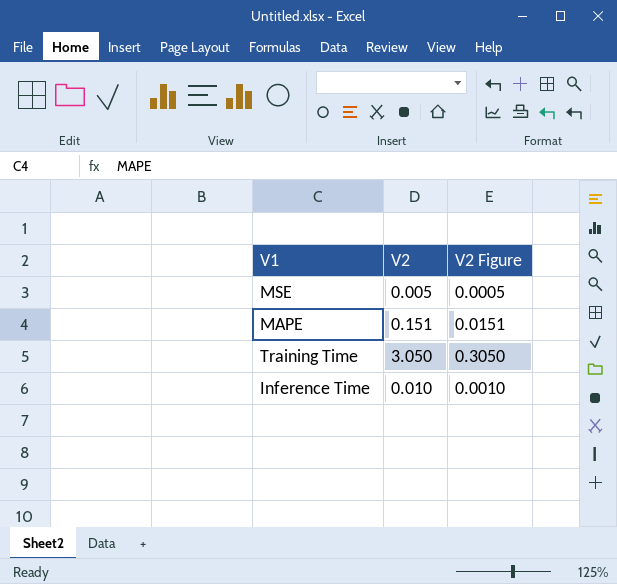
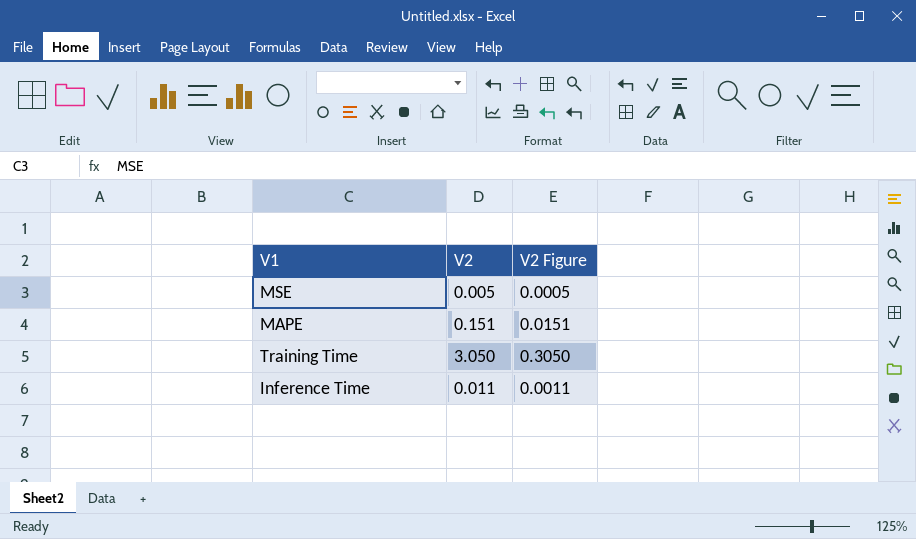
Inference Time | V2: 0.010 -> 0.011
Inference Time | V2 Figure: 0.0010 -> 0.0011

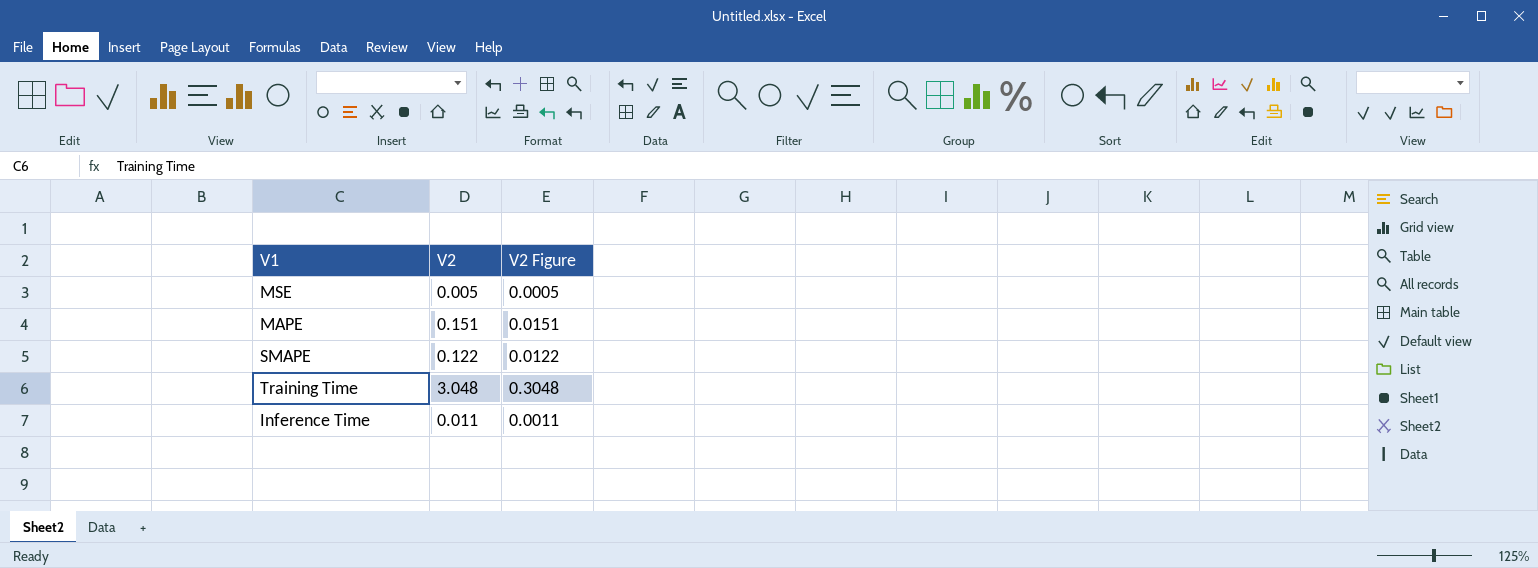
row SMAPE: none -> 0.122 | 0.0122
Training Time | V2: 3.050 -> 3.048
Training Time | V2 Figure: 0.3050 -> 0.3048

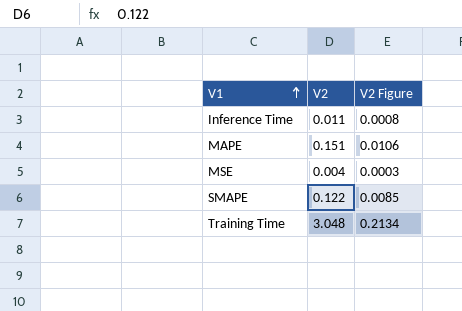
row order: none -> V1 ascending
column V2 Figure | formula: [V2] * 0.1 -> [V2] * 0.07
MSE | V2: 0.005 -> 0.004

